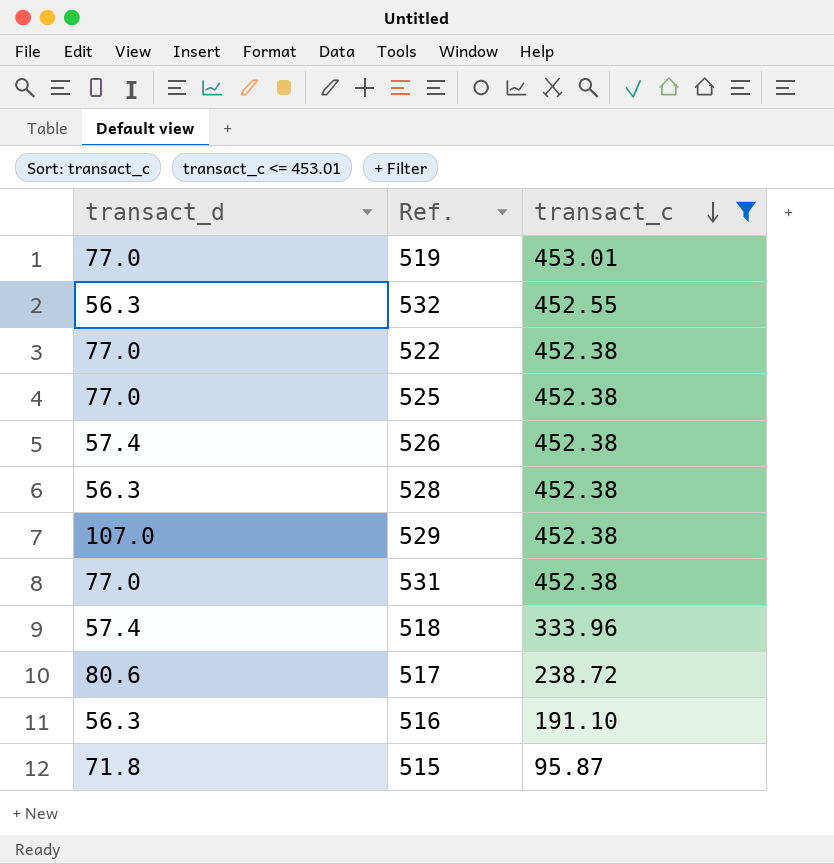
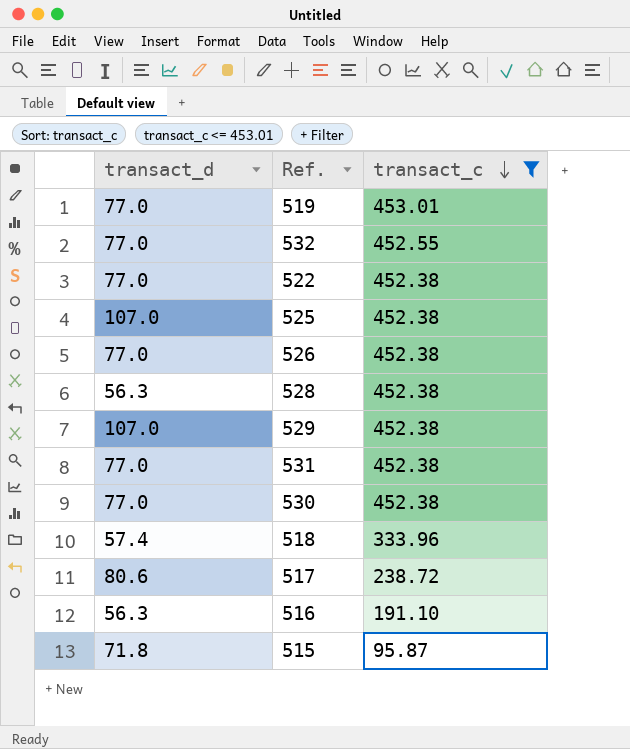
532 | transact_d: 56.3 -> 77.0
525 | transact_d: 77.0 -> 107.0
526 | transact_d: 57.4 -> 77.0
row 530: none -> 77.0 | 452.38

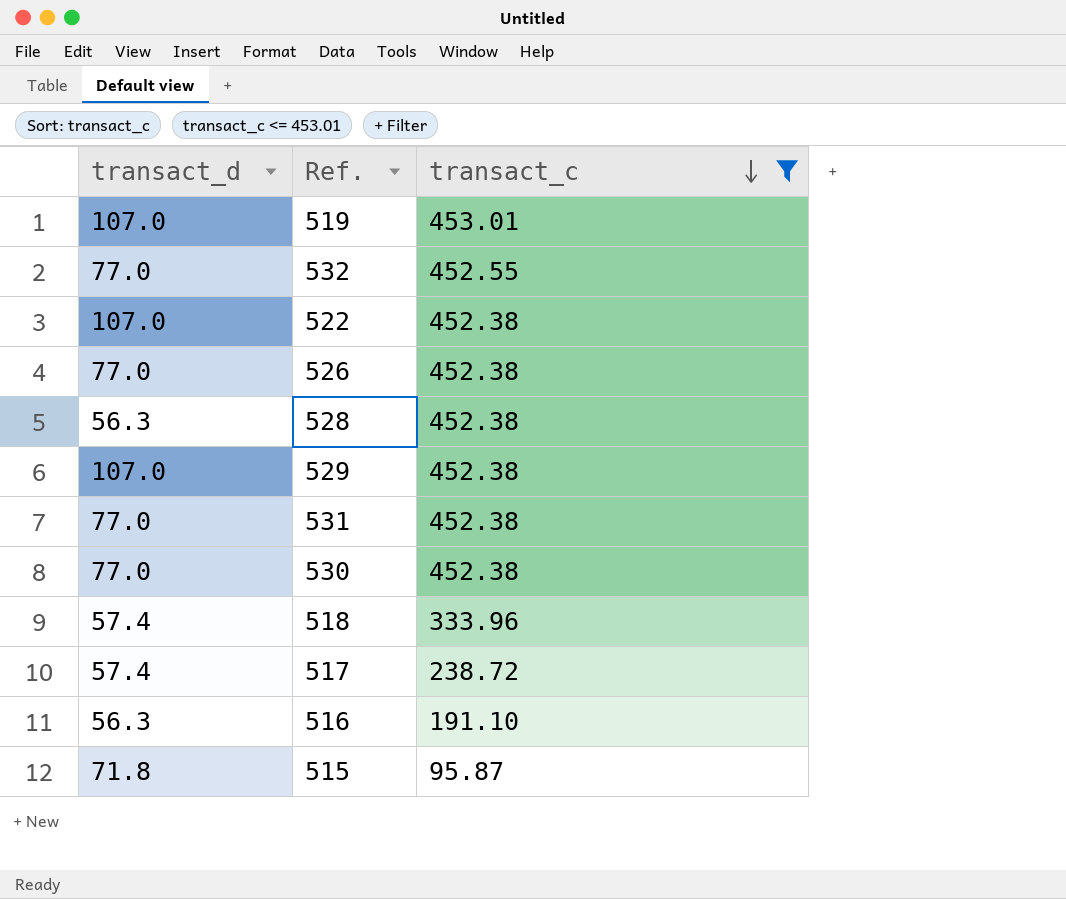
row 525: 107.0 | 452.38 -> none
519 | transact_d: 77.0 -> 107.0
522 | transact_d: 77.0 -> 107.0
517 | transact_d: 80.6 -> 57.4

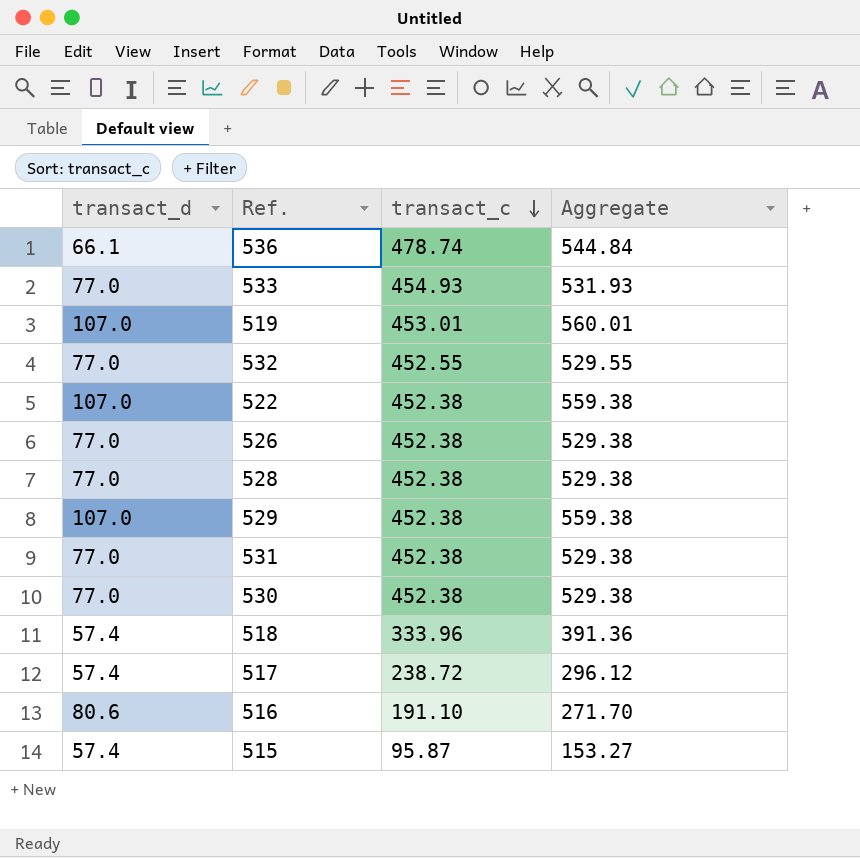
filter: transact_c <= 453.01 -> none
column Aggregate | formula: none -> [transact_d] + [transact_c]
528 | transact_d: 56.3 -> 77.0
516 | transact_d: 56.3 -> 80.6
515 | transact_d: 71.8 -> 57.4

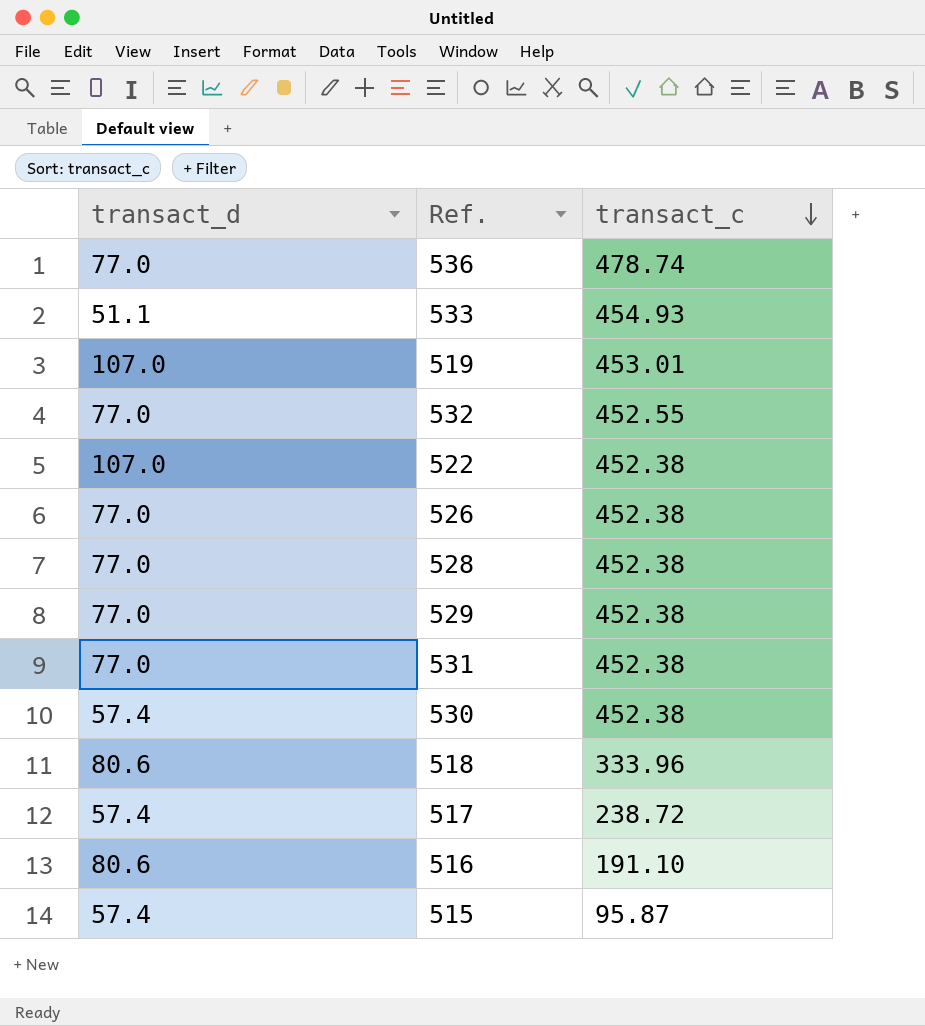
column Aggregate | formula: [transact_d] + [transact_c] -> none
536 | transact_d: 66.1 -> 77.0
533 | transact_d: 77.0 -> 51.1
529 | transact_d: 107.0 -> 77.0
530 | transact_d: 77.0 -> 57.4
518 | transact_d: 57.4 -> 80.6

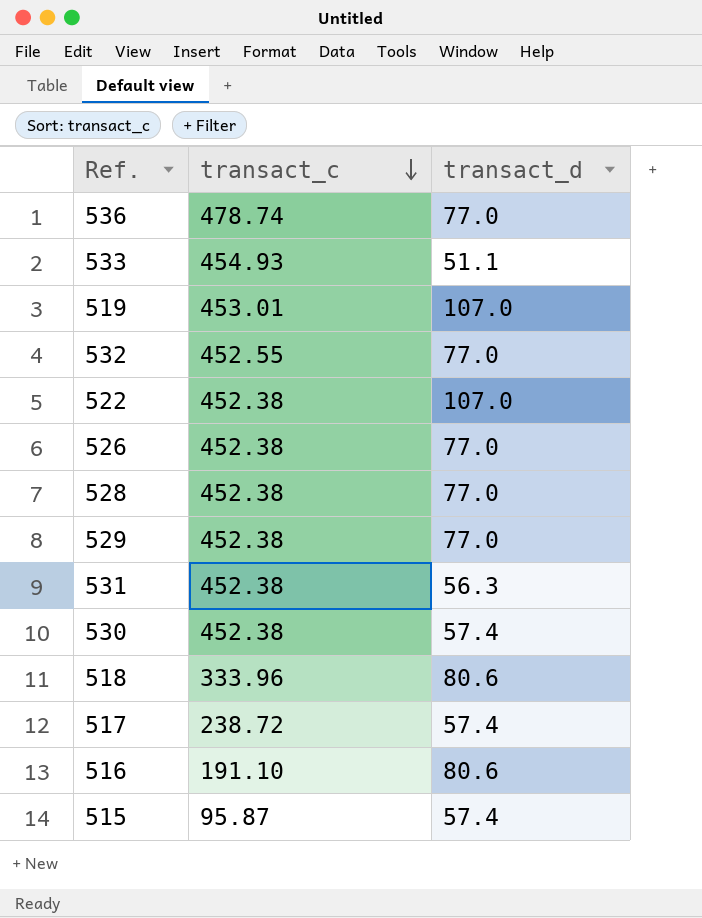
column transact_d | position: 1 -> 3
531 | transact_d: 77.0 -> 56.3

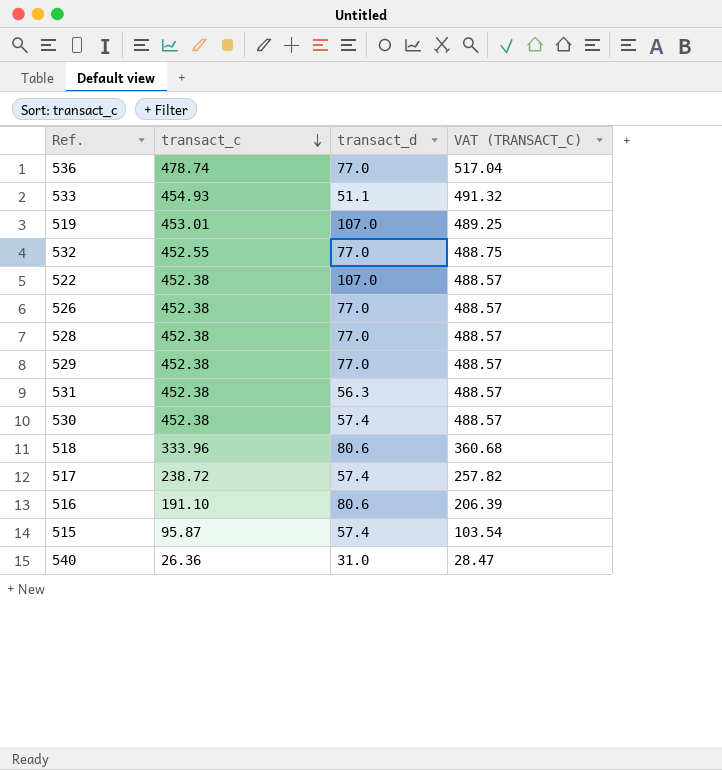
column VAT (TRANSACT_C) | formula: none -> [transact_c] * 1.08
row 540: none -> 26.36 | 31.0 | 28.47

